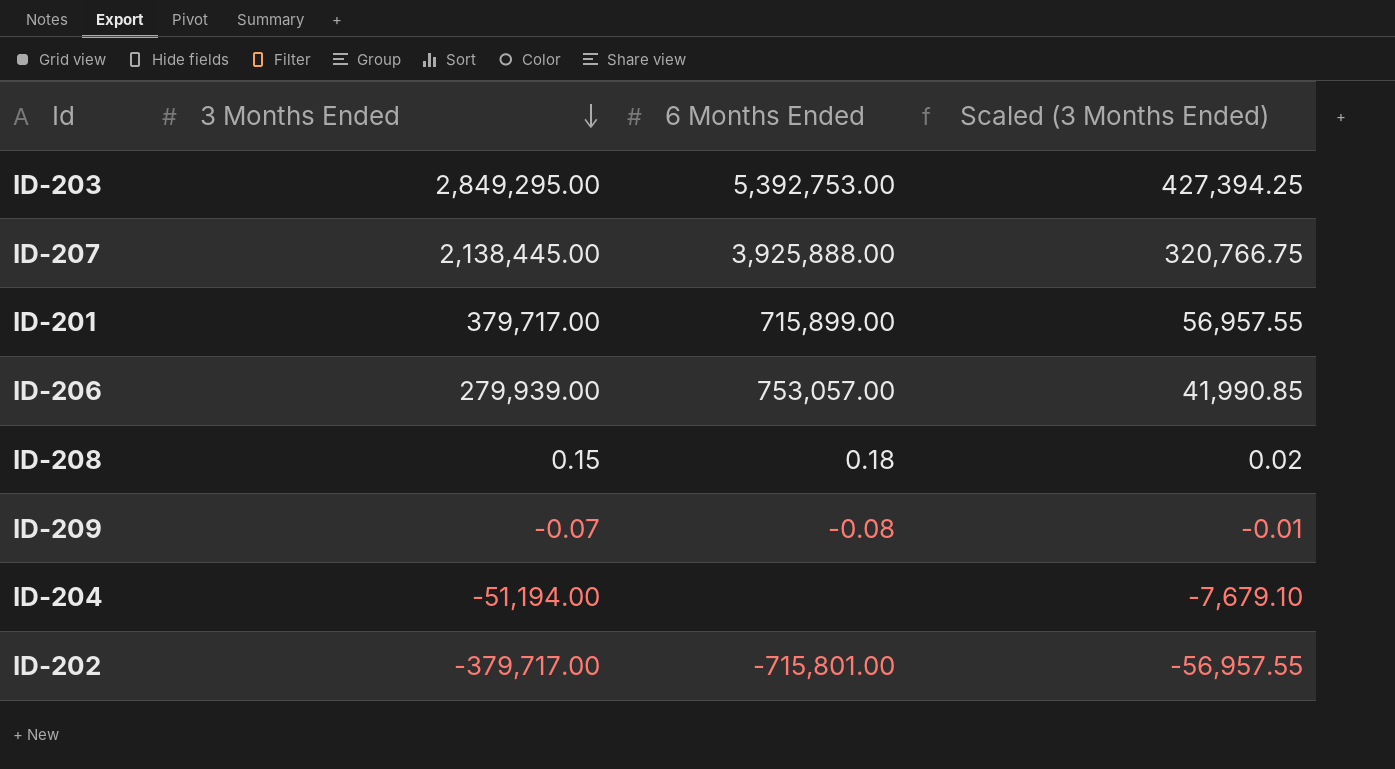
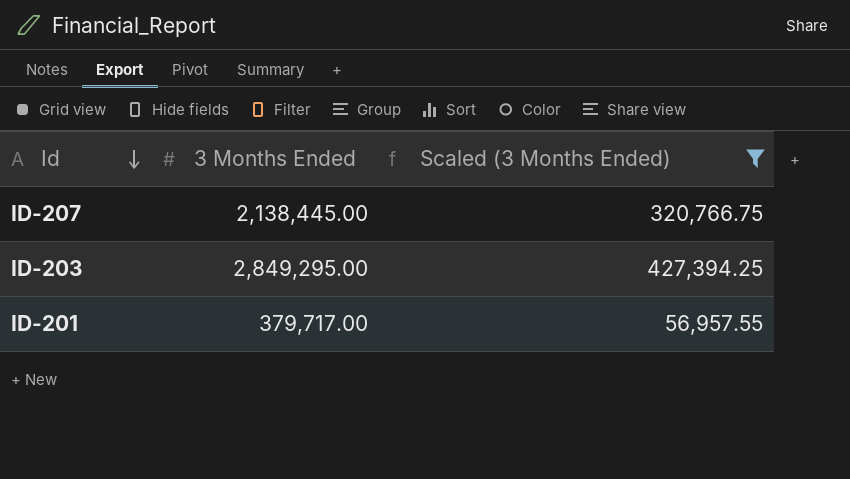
filter: none -> Scaled (3 Months Ended) >= 56,957.55
row order: 3 Months Ended descending -> Id descending
column 6 Months Ended | position: 3 -> none

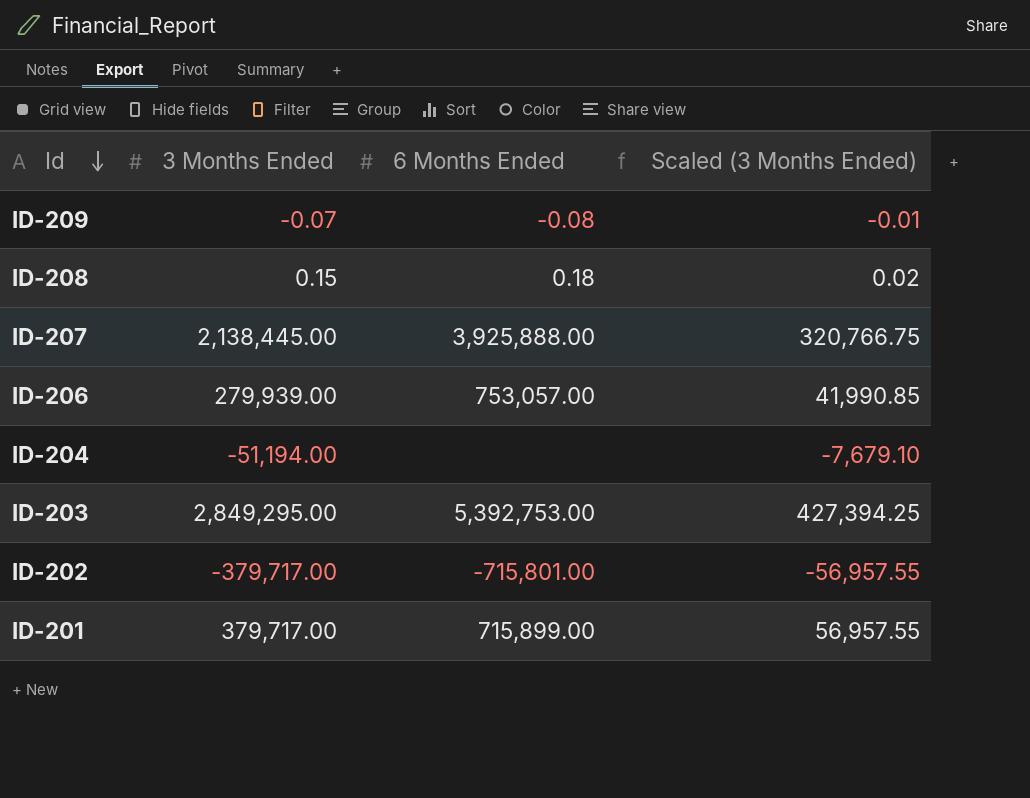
filter: Scaled (3 Months Ended) >= 56,957.55 -> none
column 6 Months Ended | position: none -> 3

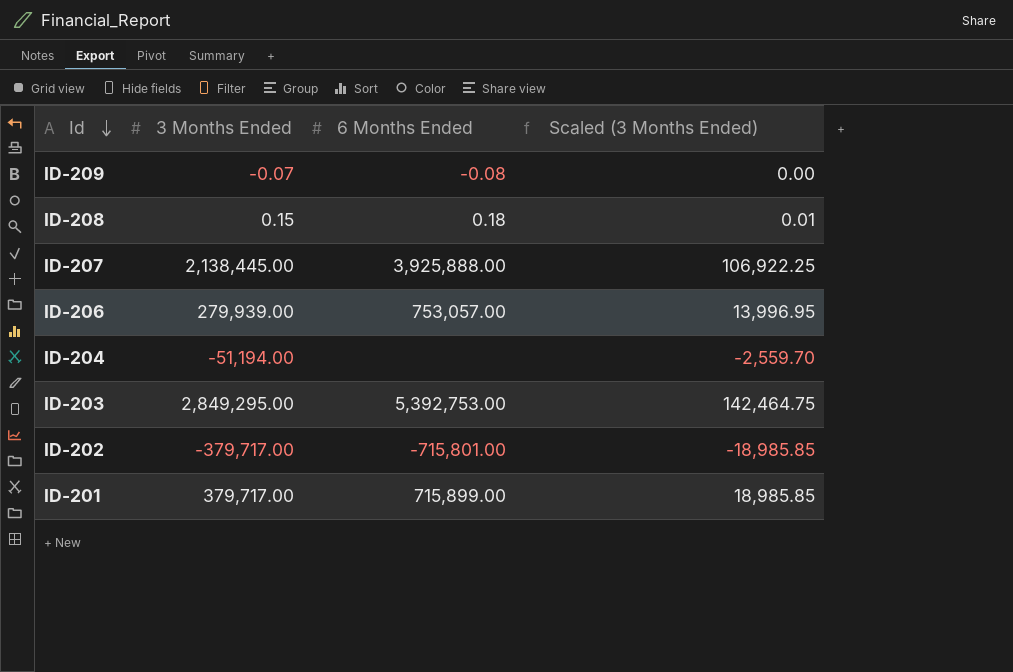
column Scaled (3 Months Ended) | formula: [3 Months Ended] * 0.15 -> [3 Months Ended] * 0.05

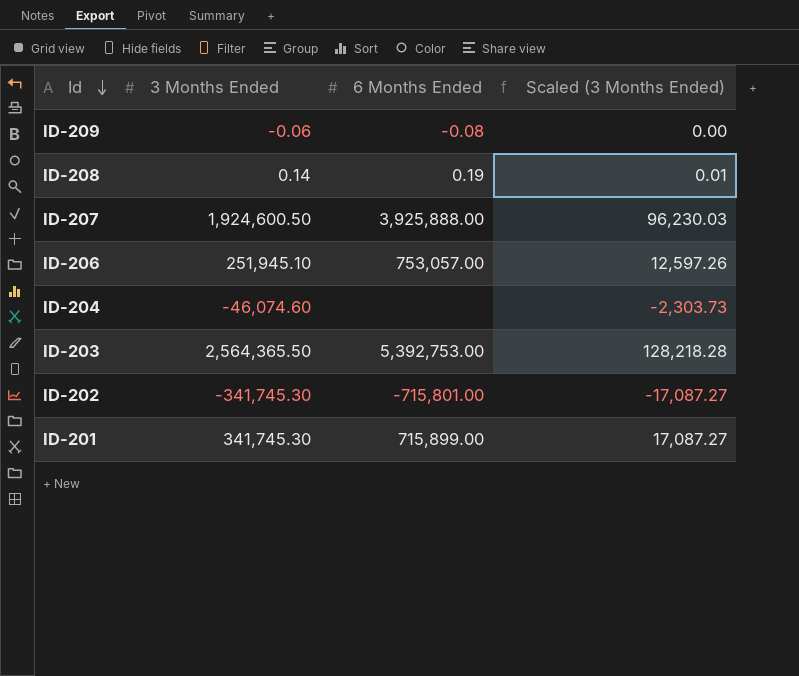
ID-209 | 3 Months Ended: -0.07 -> -0.06
ID-208 | 3 Months Ended: 0.15 -> 0.14
ID-208 | 6 Months Ended: 0.18 -> 0.19
ID-207 | 3 Months Ended: 2,138,445.00 -> 1,924,600.50
ID-207 | Scaled (3 Months Ended): 106,922.25 -> 96,230.03
ID-206 | 3 Months Ended: 279,939.00 -> 251,945.10
ID-206 | Scaled (3 Months Ended): 13,996.95 -> 12,597.26
ID-204 | 3 Months Ended: -51,194.00 -> -46,074.60
ID-204 | Scaled (3 Months Ended): -2,559.70 -> -2,303.73
ID-203 | 3 Months Ended: 2,849,295.00 -> 2,564,365.50
ID-203 | Scaled (3 Months Ended): 142,464.75 -> 128,218.28
ID-202 | 3 Months Ended: -379,717.00 -> -341,745.30
ID-202 | Scaled (3 Months Ended): -18,985.85 -> -17,087.27
ID-201 | 3 Months Ended: 379,717.00 -> 341,745.30
ID-201 | Scaled (3 Months Ended): 18,985.85 -> 17,087.27

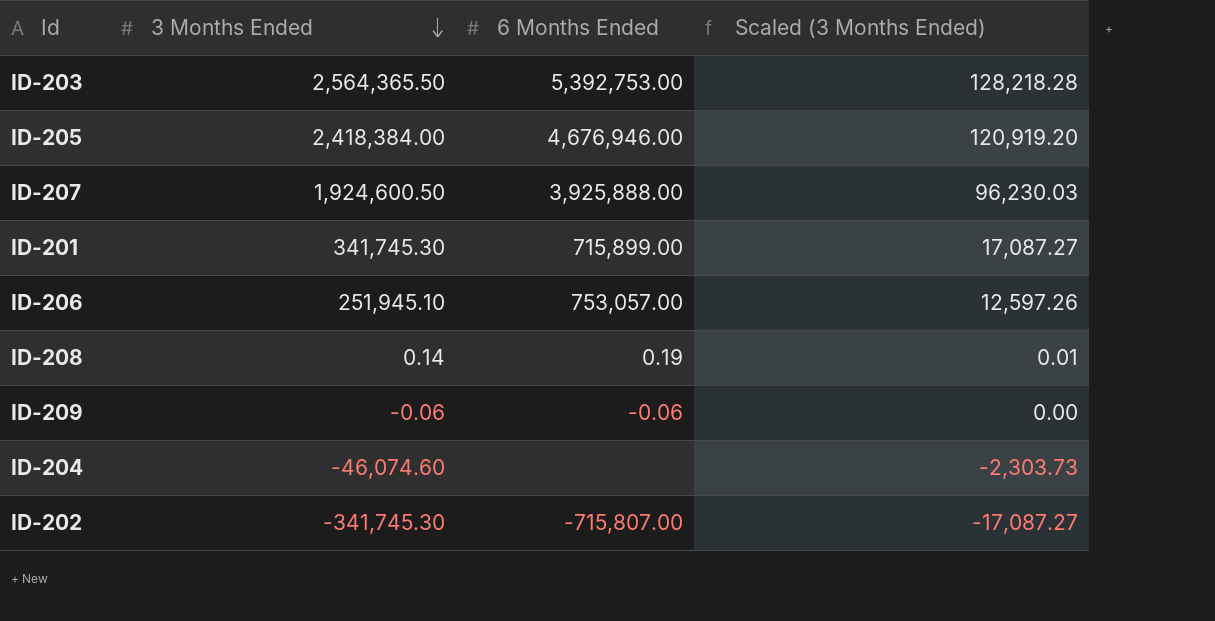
row order: Id descending -> 3 Months Ended descending
row ID-205: none -> 2,418,384.00 | 4,676,946.00 | 120,919.20
ID-209 | 6 Months Ended: -0.08 -> -0.06
ID-202 | 6 Months Ended: -715,801.00 -> -715,807.00

